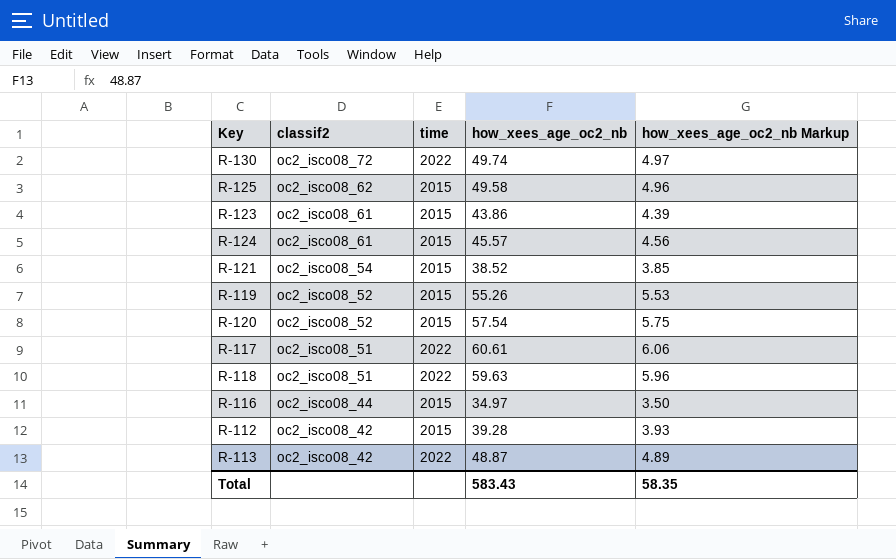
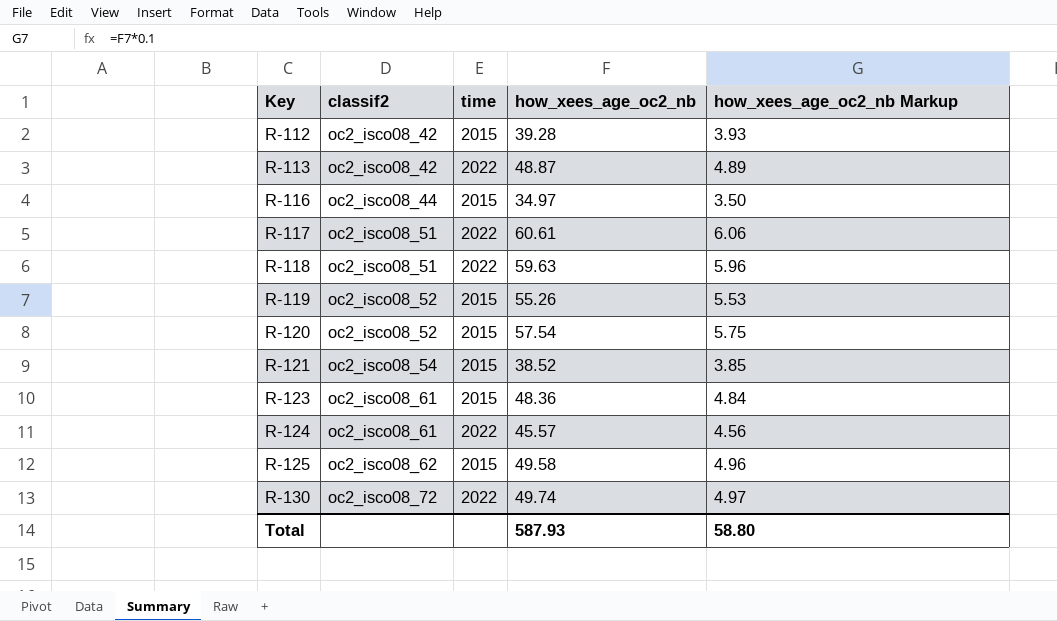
row order: classif2 descending -> Key ascending
R-123 | how_xees_age_oc2_nb: 43.86 -> 48.36
R-123 | how_xees_age_oc2_nb Markup: 4.39 -> 4.84
R-124 | time: 2015 -> 2022
Total | how_xees_age_oc2_nb: 583.43 -> 587.93
Total | how_xees_age_oc2_nb Markup: 58.35 -> 58.80

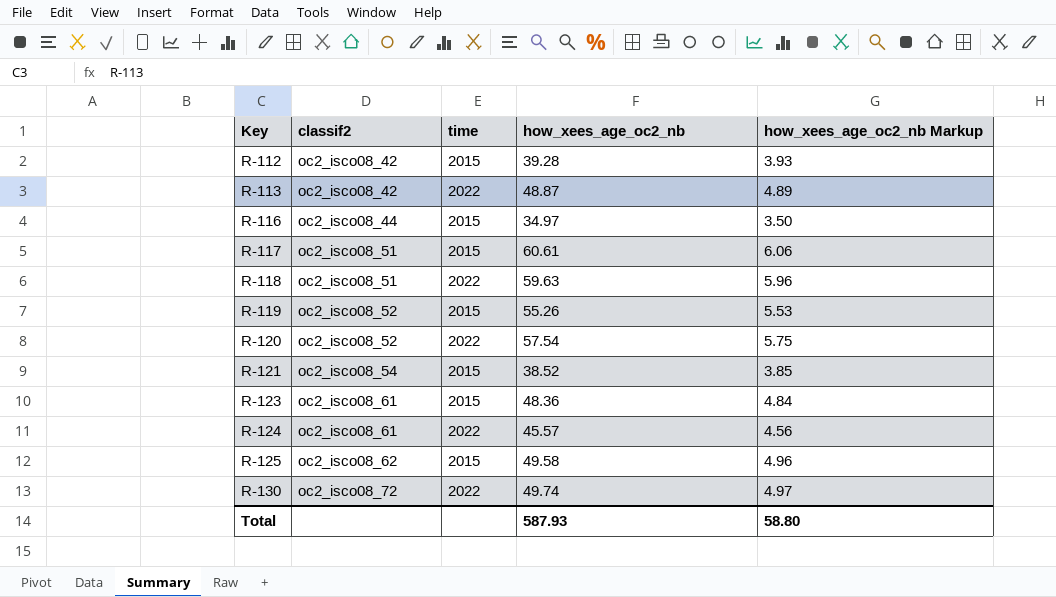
R-117 | time: 2022 -> 2015
R-120 | time: 2015 -> 2022

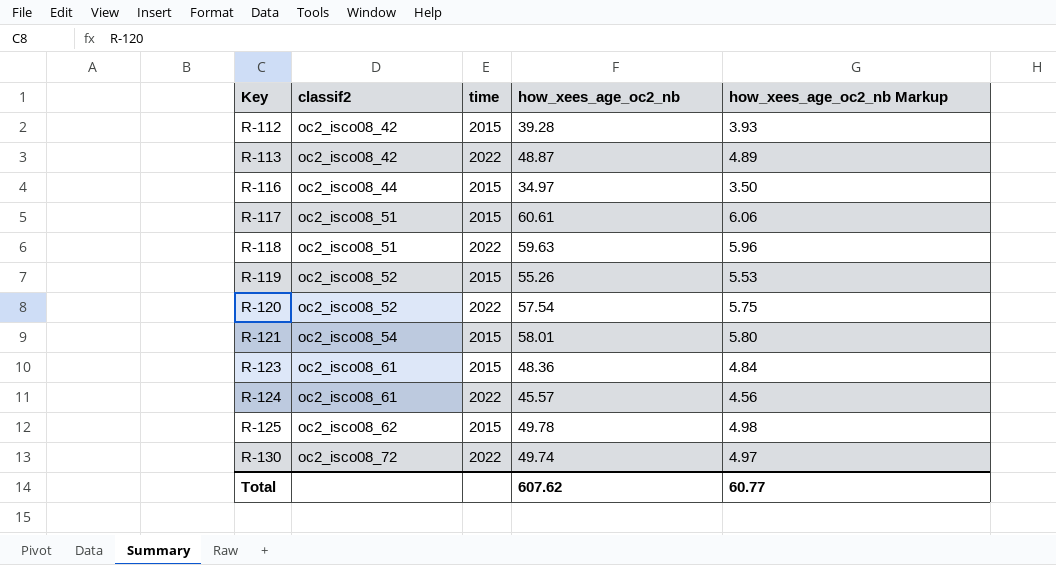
R-121 | how_xees_age_oc2_nb: 38.52 -> 58.01
R-121 | how_xees_age_oc2_nb Markup: 3.85 -> 5.80
R-125 | how_xees_age_oc2_nb: 49.58 -> 49.78
R-125 | how_xees_age_oc2_nb Markup: 4.96 -> 4.98
Total | how_xees_age_oc2_nb: 587.93 -> 607.62
Total | how_xees_age_oc2_nb Markup: 58.80 -> 60.77

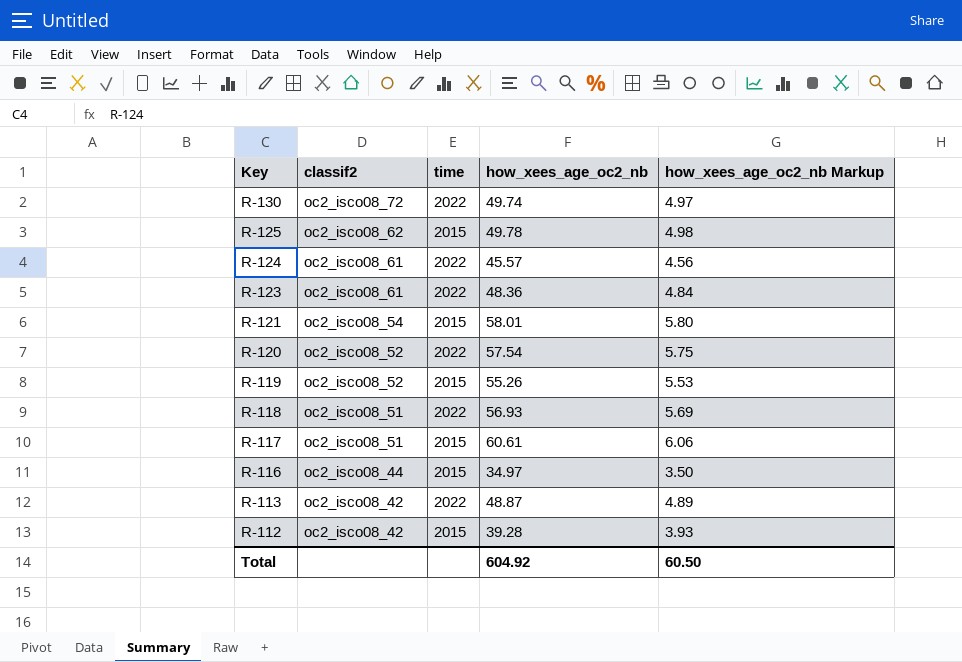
row order: Key ascending -> Key descending
R-123 | time: 2015 -> 2022
R-118 | how_xees_age_oc2_nb: 59.63 -> 56.93
R-118 | how_xees_age_oc2_nb Markup: 5.96 -> 5.69
Total | how_xees_age_oc2_nb: 607.62 -> 604.92
Total | how_xees_age_oc2_nb Markup: 60.77 -> 60.50

